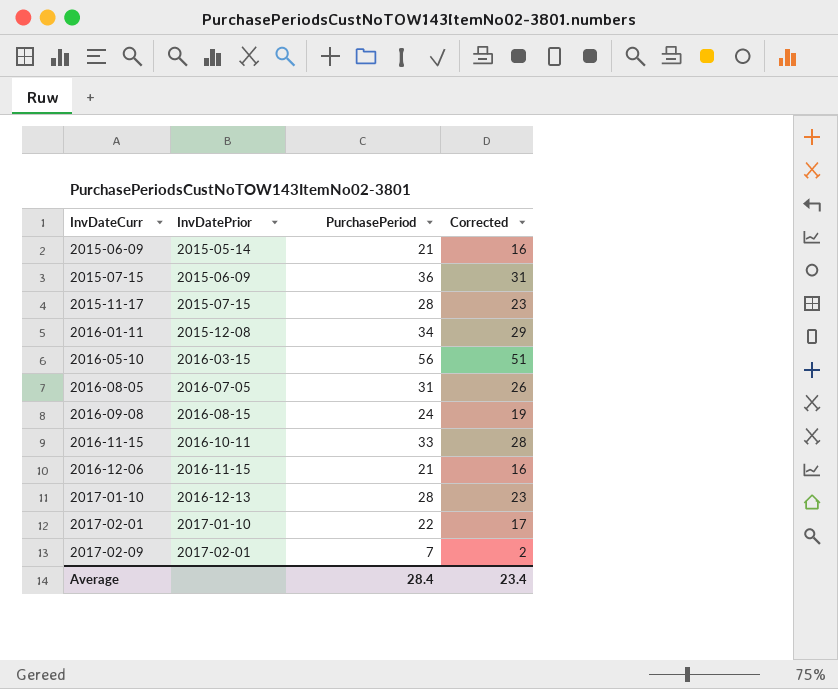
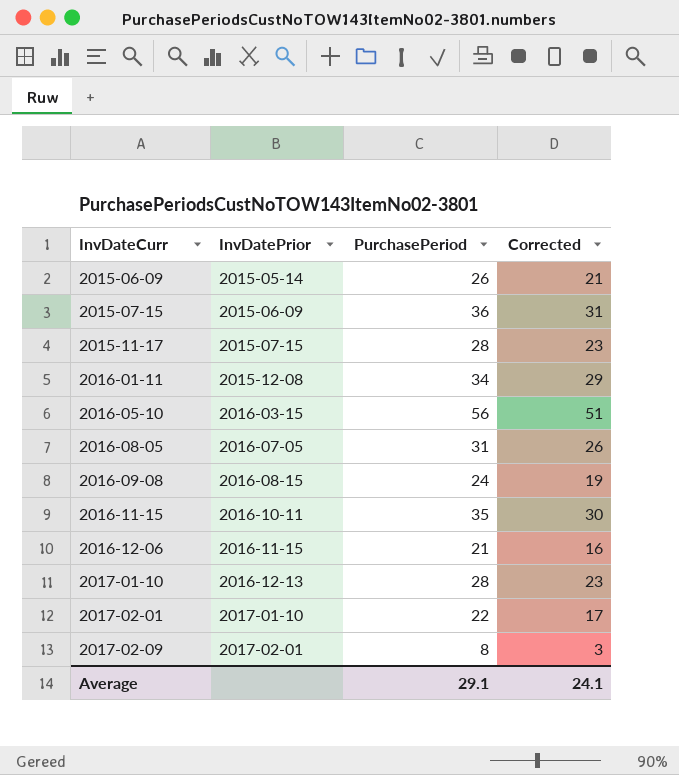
2015-06-09 | PurchasePeriod: 21 -> 26
2015-06-09 | Corrected: 16 -> 21
2016-11-15 | PurchasePeriod: 33 -> 35
2016-11-15 | Corrected: 28 -> 30
2017-02-09 | PurchasePeriod: 7 -> 8
2017-02-09 | Corrected: 2 -> 3
Average | PurchasePeriod: 28.4 -> 29.1
Average | Corrected: 23.4 -> 24.1

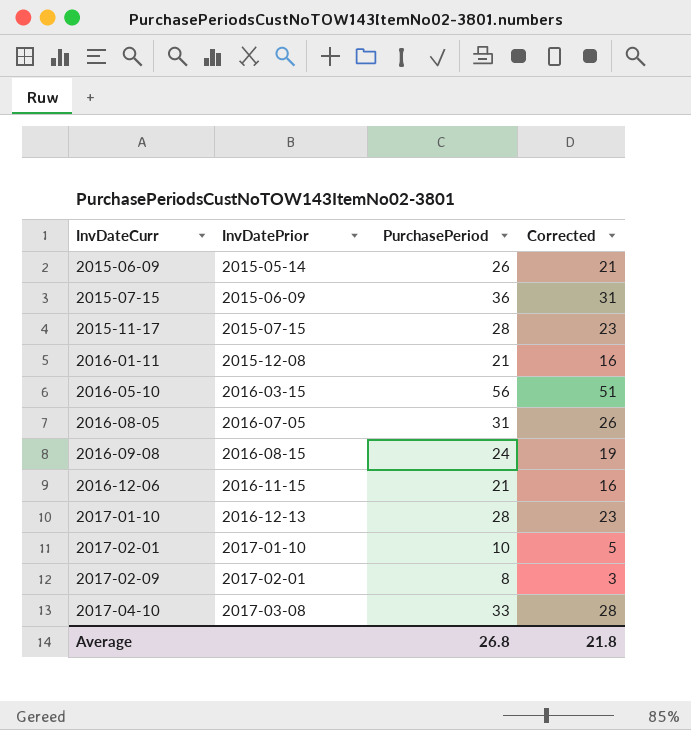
row 2016-11-15: 2016-10-11 | 35 | 30 -> none
2016-01-11 | PurchasePeriod: 34 -> 21
2016-01-11 | Corrected: 29 -> 16
2017-02-01 | PurchasePeriod: 22 -> 10
2017-02-01 | Corrected: 17 -> 5
row 2017-04-10: none -> 2017-03-08 | 33 | 28
Average | PurchasePeriod: 29.1 -> 26.8
Average | Corrected: 24.1 -> 21.8

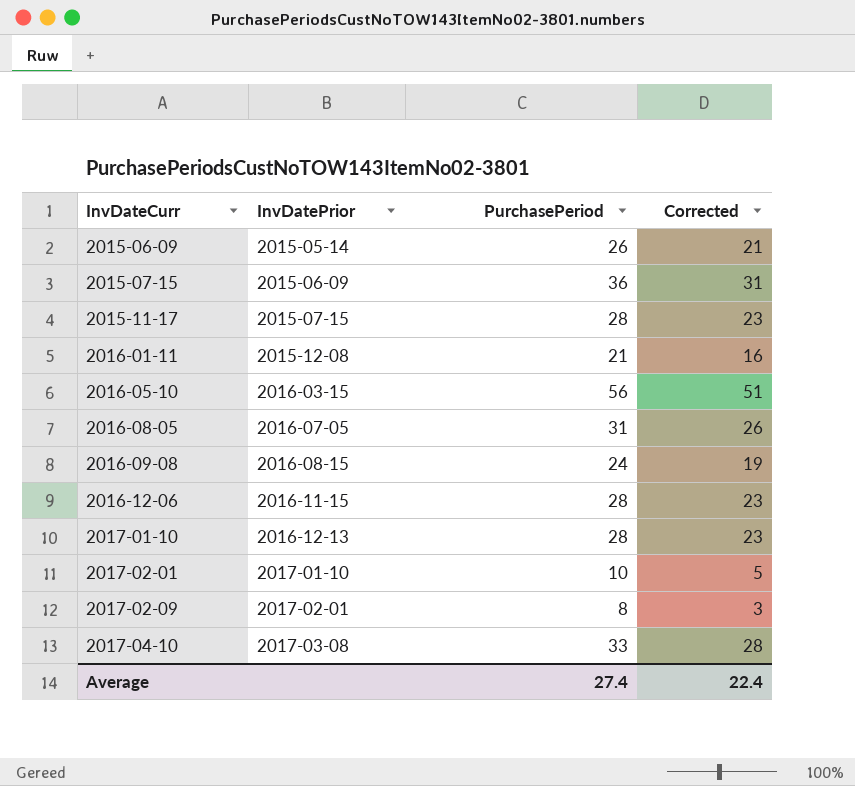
2016-12-06 | PurchasePeriod: 21 -> 28
2016-12-06 | Corrected: 16 -> 23
Average | PurchasePeriod: 26.8 -> 27.4
Average | Corrected: 21.8 -> 22.4

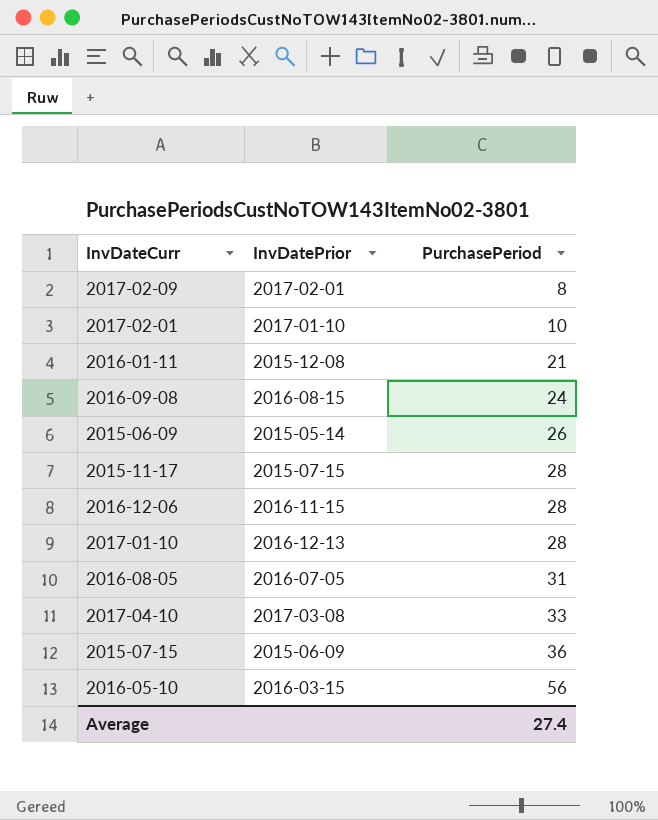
row order: InvDateCurr ascending -> PurchasePeriod ascending
column Corrected | formula: [PurchasePeriod] - 5 -> none

